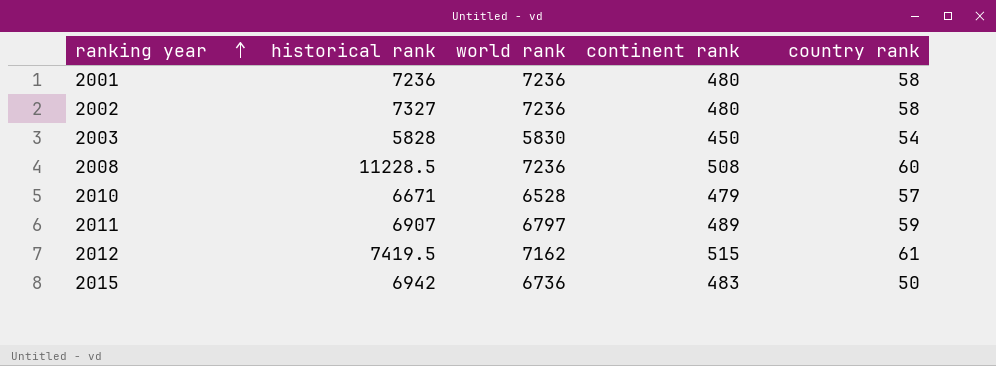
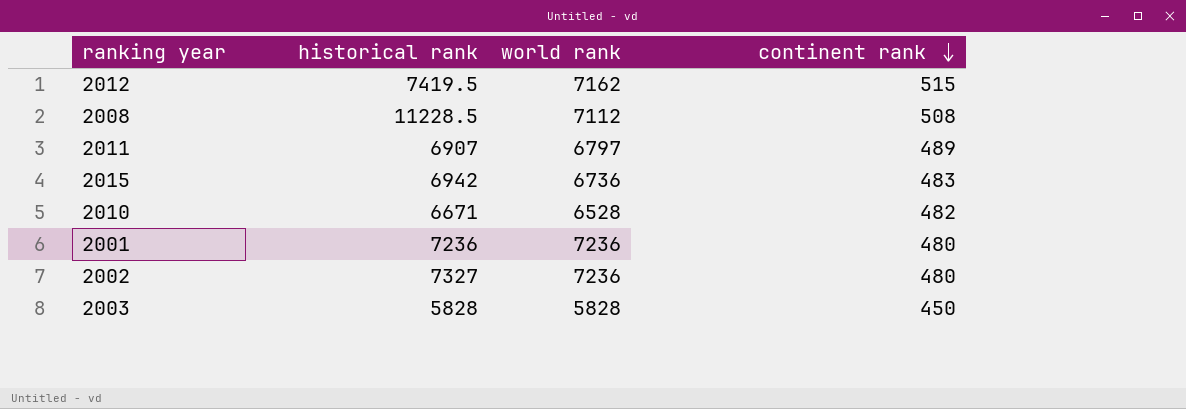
row order: ranking year ascending -> continent rank descending
column country rank | position: 5 -> none
2008 | world rank: 7236 -> 7112
2010 | continent rank: 479 -> 482
2003 | world rank: 5830 -> 5828

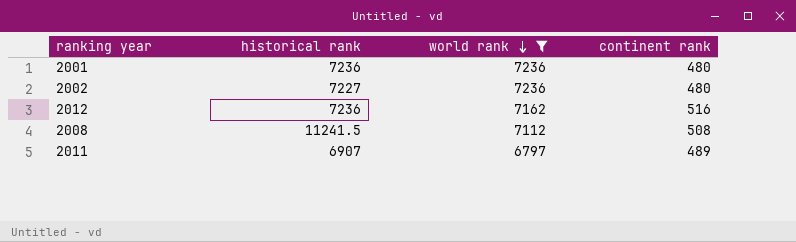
filter: none -> world rank >= 6797
row order: continent rank descending -> world rank descending
2002 | historical rank: 7327 -> 7227
2012 | historical rank: 7419.5 -> 7236
2012 | continent rank: 515 -> 516
2008 | historical rank: 11228.5 -> 11241.5

